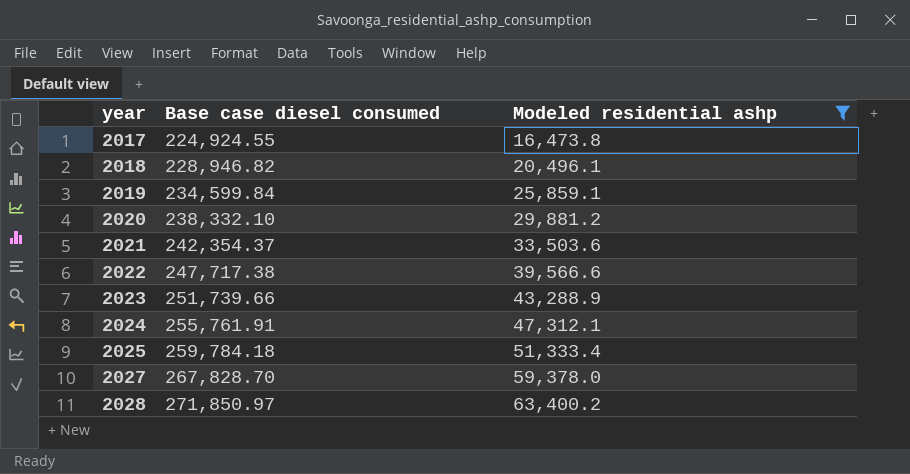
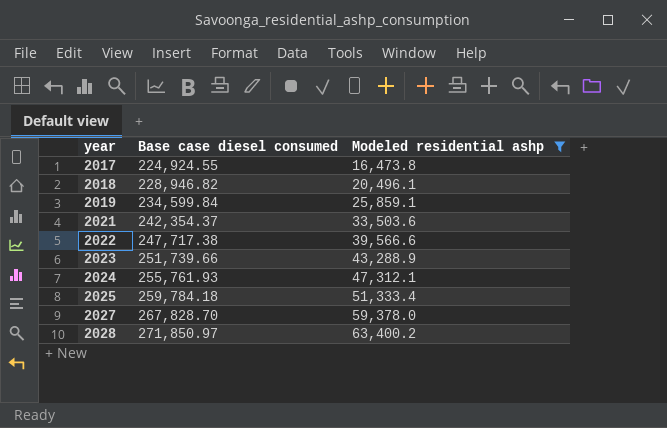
row 2020: 238,332.10 | 29,881.2 -> none
2024 | Base case diesel consumed: 255,761.91 -> 255,761.93

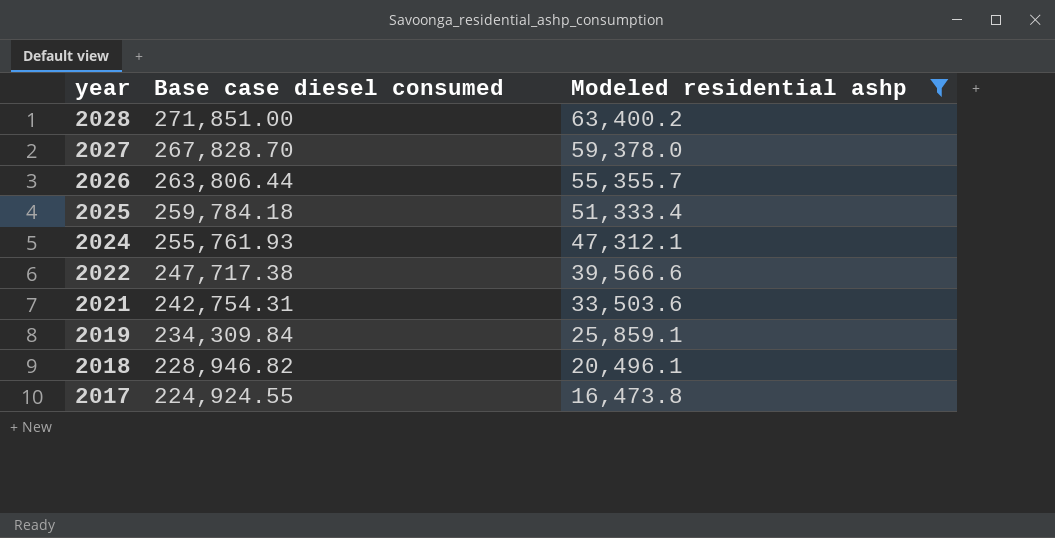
row order: year ascending -> year descending
row 2023: 251,739.66 | 43,288.9 -> none
2028 | Base case diesel consumed: 271,850.97 -> 271,851.00
row 2026: none -> 263,806.44 | 55,355.7
2021 | Base case diesel consumed: 242,354.37 -> 242,754.31
2019 | Base case diesel consumed: 234,599.84 -> 234,309.84

